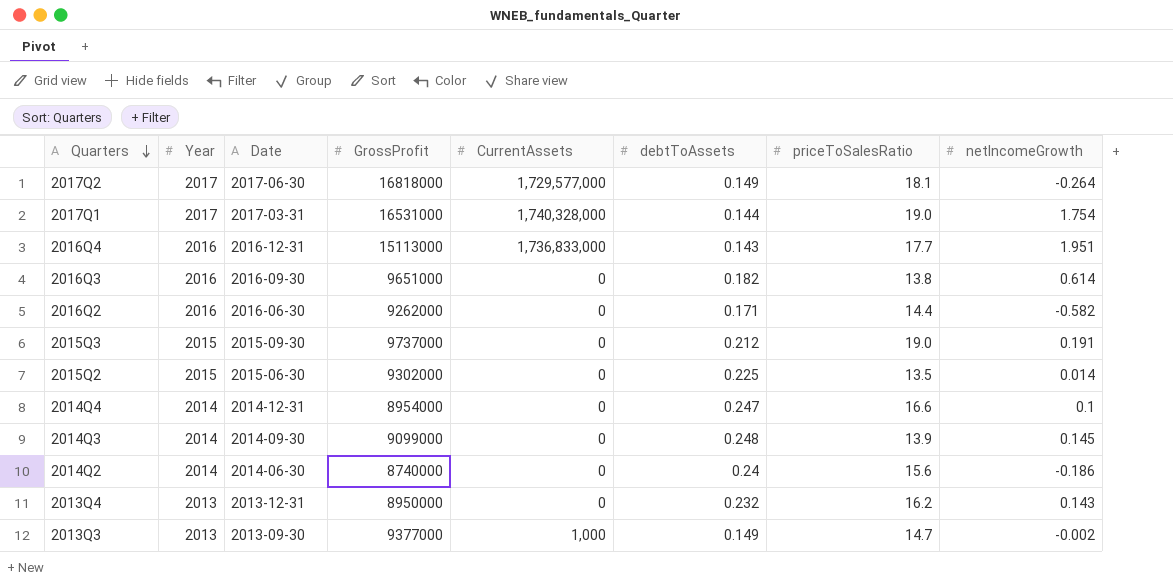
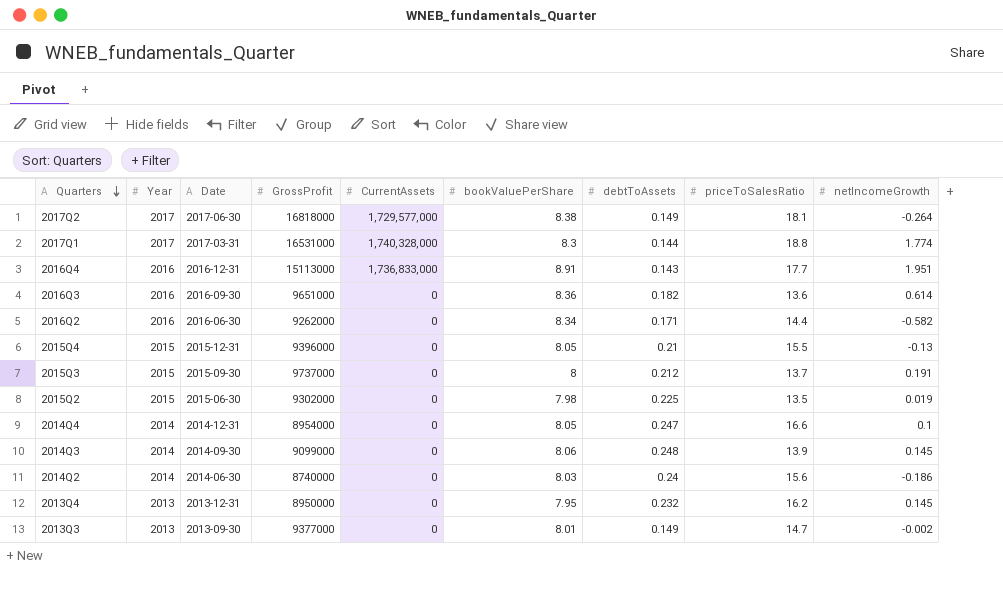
column bookValuePerShare | position: none -> 6
2017Q1 | priceToSalesRatio: 19.0 -> 18.8
2017Q1 | netIncomeGrowth: 1.754 -> 1.774
2016Q3 | priceToSalesRatio: 13.8 -> 13.6
row 2015Q4: none -> 2015 | 2015-12-31 | 9396000 | 0 | 8.05 | 0.21 | 15.5 | -0.13
2015Q3 | priceToSalesRatio: 19.0 -> 13.7
2015Q2 | netIncomeGrowth: 0.014 -> 0.019
2013Q4 | netIncomeGrowth: 0.143 -> 0.145
2013Q3 | CurrentAssets: 1,000 -> 0

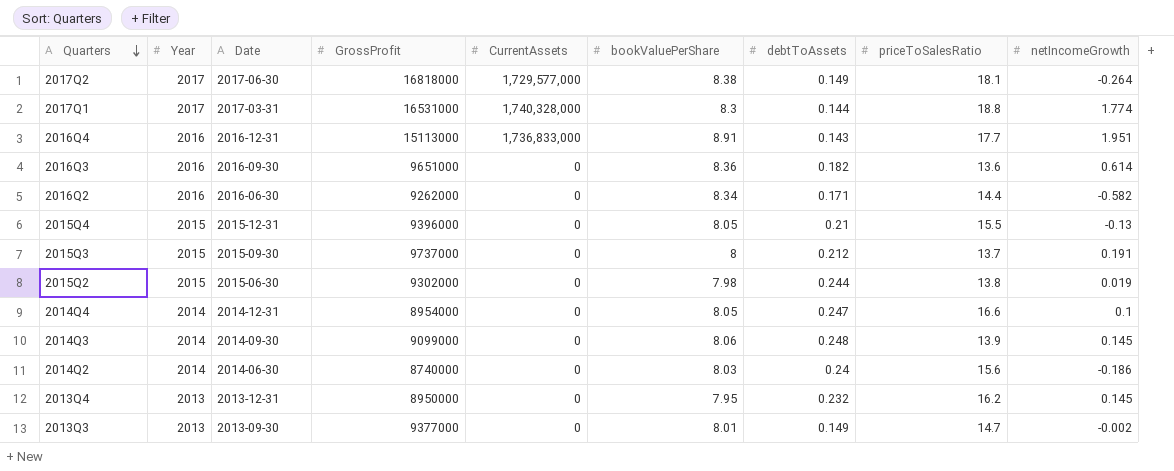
2015Q2 | debtToAssets: 0.225 -> 0.244
2015Q2 | priceToSalesRatio: 13.5 -> 13.8

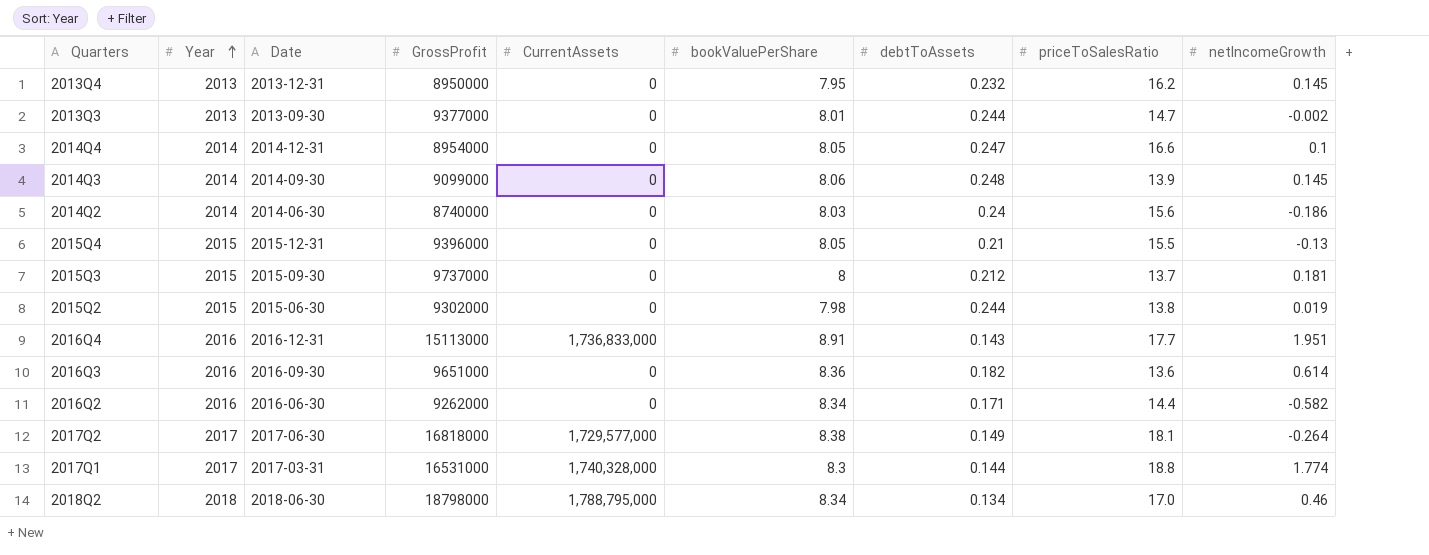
row order: Quarters descending -> Year ascending
2013Q3 | debtToAssets: 0.149 -> 0.244
2015Q3 | netIncomeGrowth: 0.191 -> 0.181
row 2018Q2: none -> 2018 | 2018-06-30 | 18798000 | 1,788,795,000 | 8.34 | 0.134 | 17.0 | 0.46

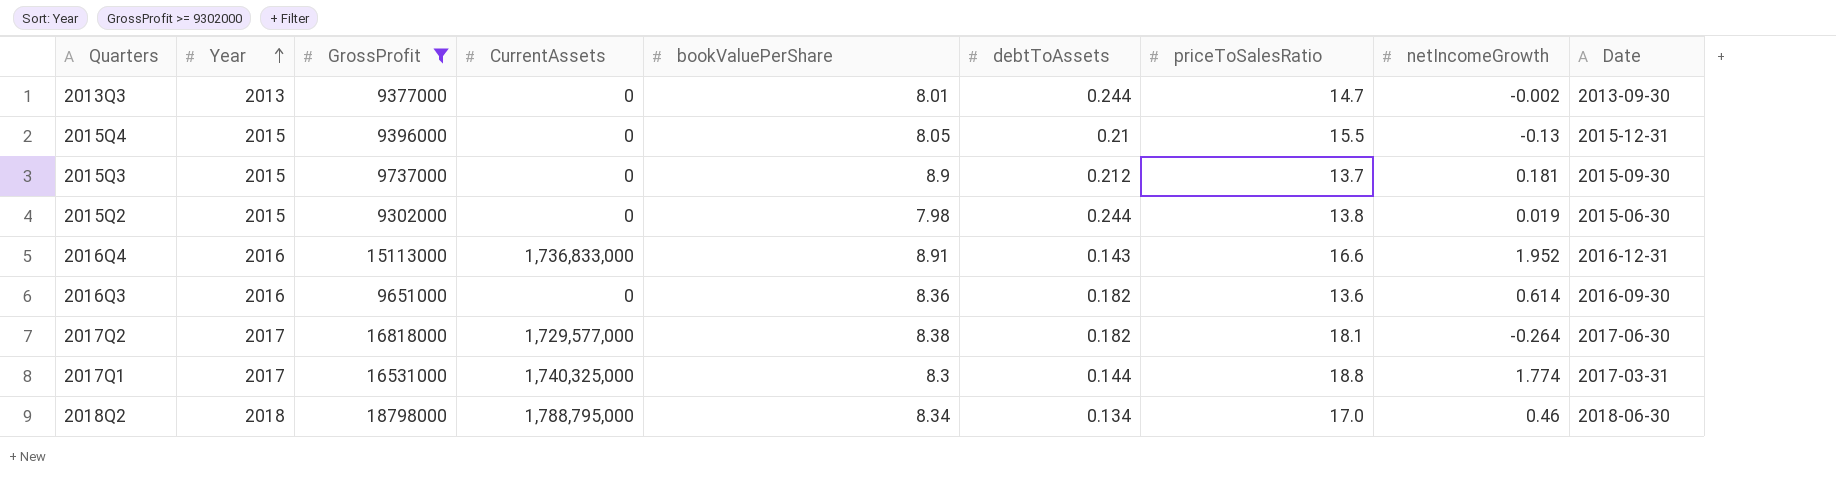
filter: none -> GrossProfit >= 9302000
column Date | position: 3 -> 9
2015Q3 | bookValuePerShare: 8 -> 8.9
2016Q4 | priceToSalesRatio: 17.7 -> 16.6
2016Q4 | netIncomeGrowth: 1.951 -> 1.952
2017Q2 | debtToAssets: 0.149 -> 0.182
2017Q1 | CurrentAssets: 1,740,328,000 -> 1,740,325,000

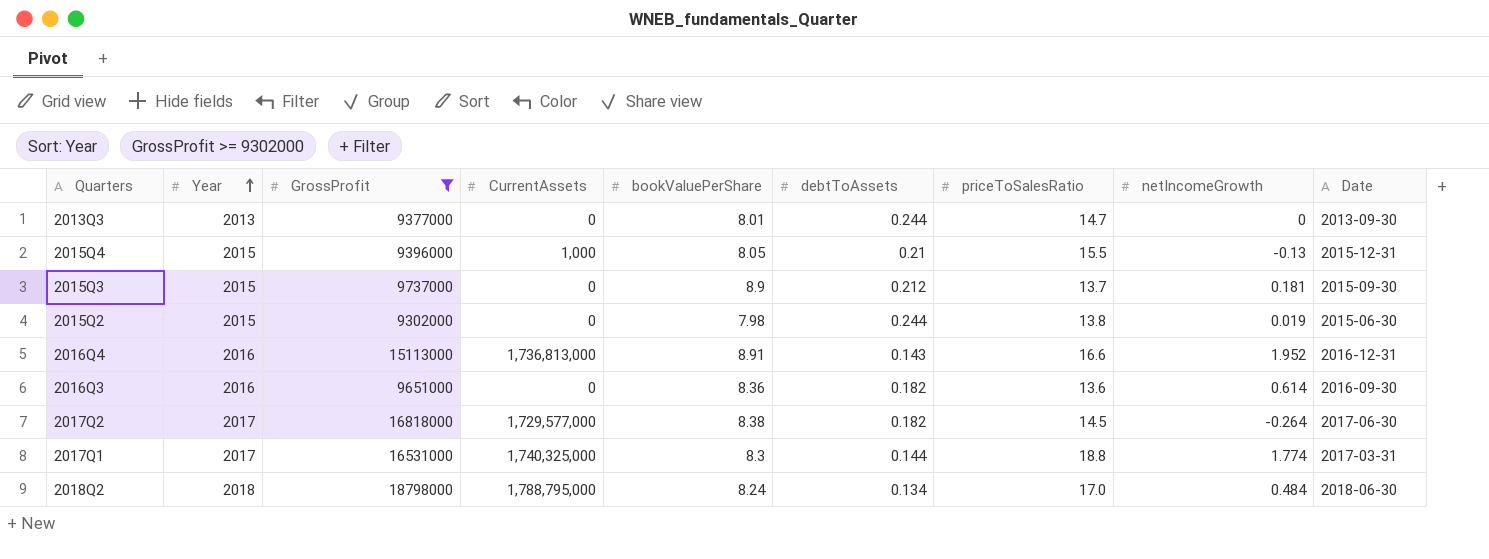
2013Q3 | netIncomeGrowth: -0.002 -> 0
2015Q4 | CurrentAssets: 0 -> 1,000
2016Q4 | CurrentAssets: 1,736,833,000 -> 1,736,813,000
2017Q2 | priceToSalesRatio: 18.1 -> 14.5
2018Q2 | bookValuePerShare: 8.34 -> 8.24
2018Q2 | netIncomeGrowth: 0.46 -> 0.484

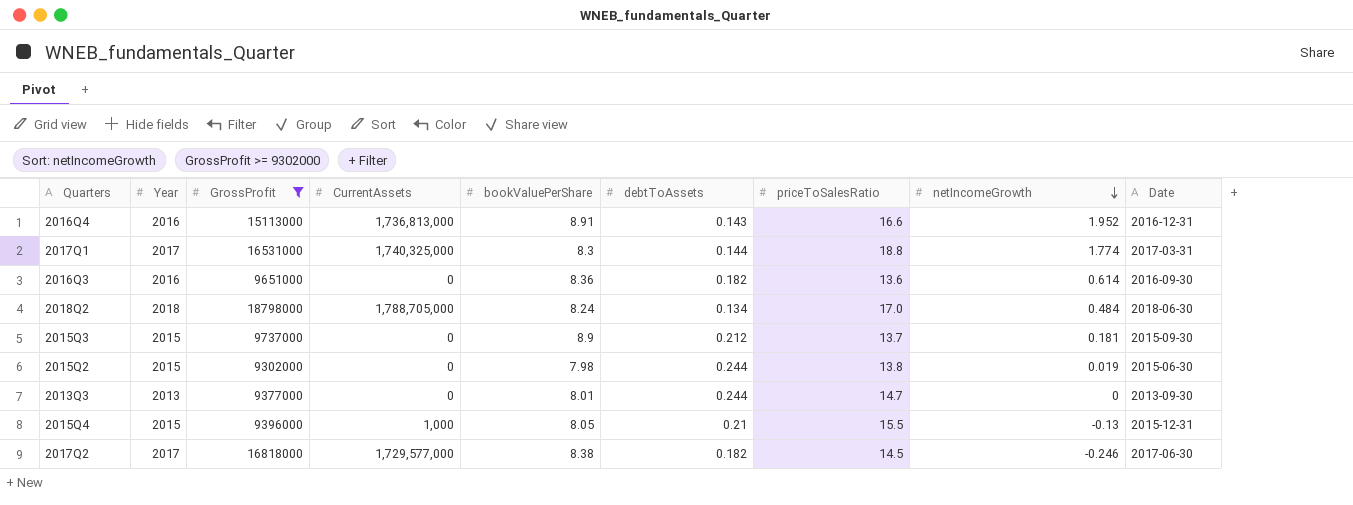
row order: Year ascending -> netIncomeGrowth descending
2018Q2 | CurrentAssets: 1,788,795,000 -> 1,788,705,000
2017Q2 | netIncomeGrowth: -0.264 -> -0.246

